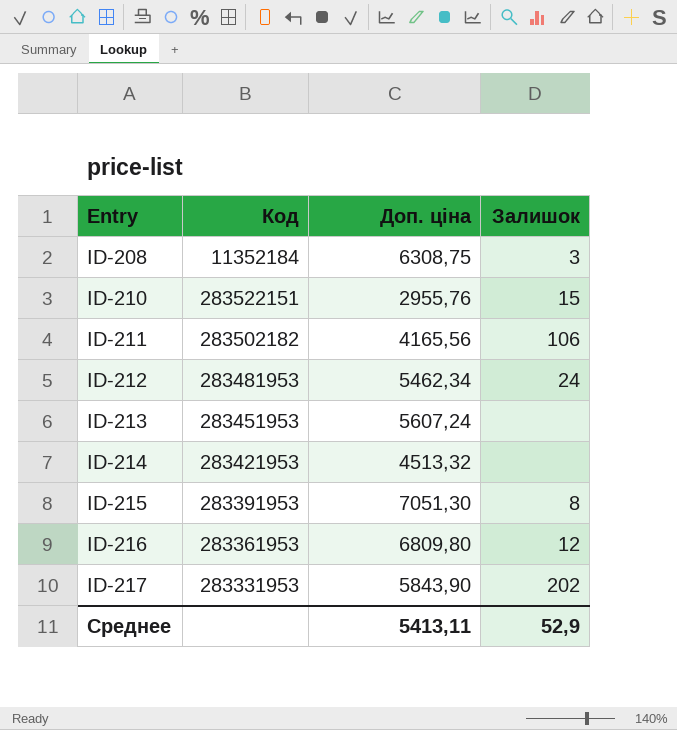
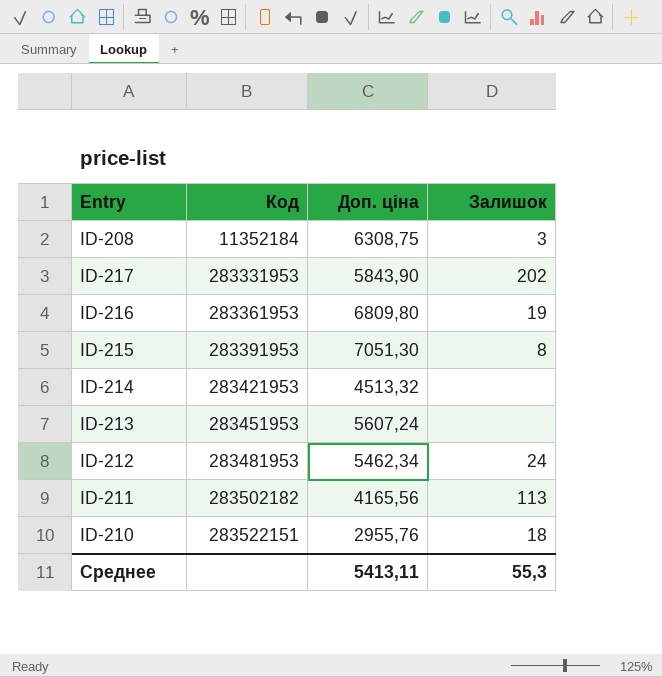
row order: Entry ascending -> Код ascending
ID-216 | Залишок: 12 -> 19
ID-211 | Залишок: 106 -> 113
ID-210 | Залишок: 15 -> 18
Среднее | Залишок: 52,9 -> 55,3

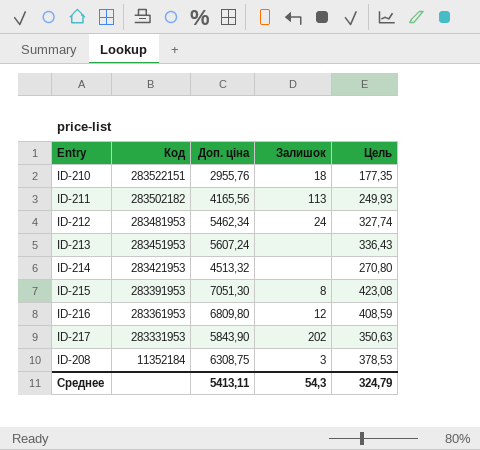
row order: Код ascending -> Код descending
column Цель | formula: none -> [Доп. ціна] * 0,06
ID-216 | Залишок: 19 -> 12
Среднее | Залишок: 55,3 -> 54,3

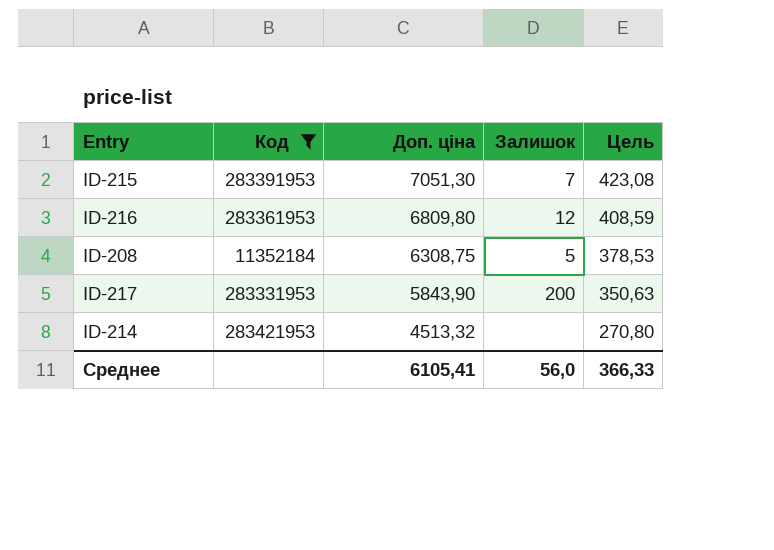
filter: none -> Код <= 283421953
row order: Код descending -> Доп. ціна descending
ID-215 | Залишок: 8 -> 7
ID-208 | Залишок: 3 -> 5
ID-217 | Залишок: 202 -> 200
Среднее | Доп. ціна: 5413,11 -> 6105,41
Среднее | Залишок: 54,3 -> 56,0
Среднее | Цель: 324,79 -> 366,33

